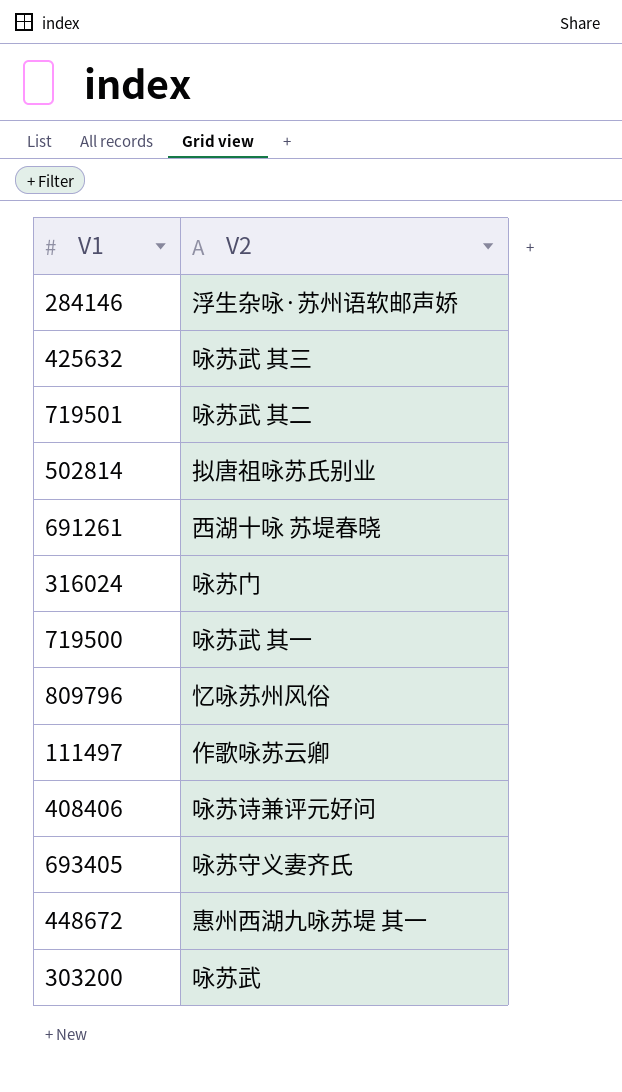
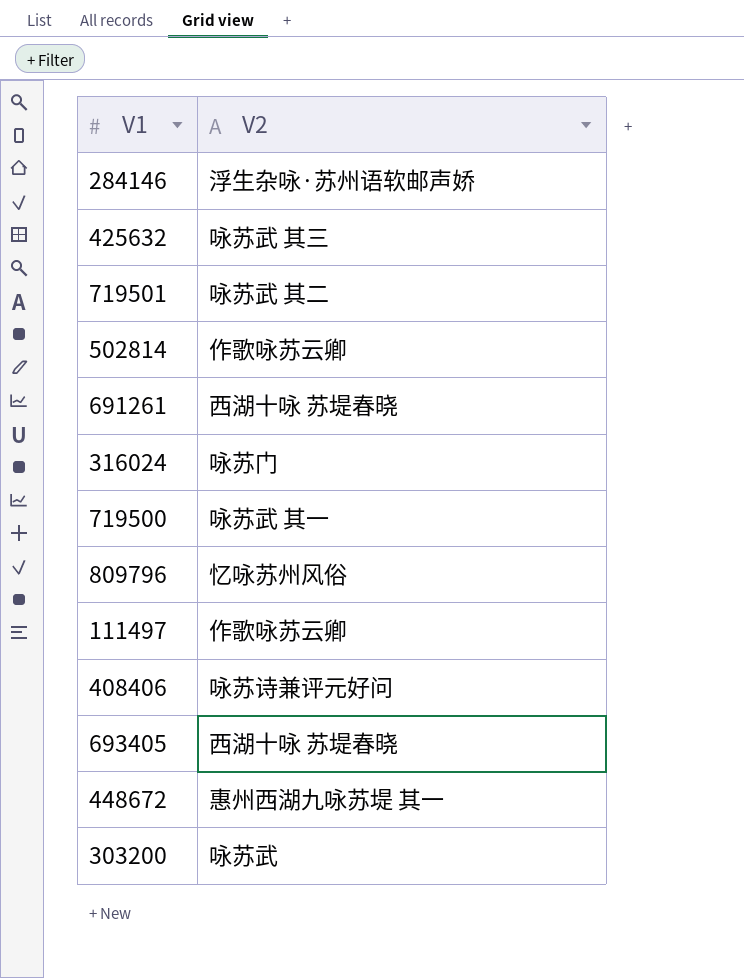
502814 | V2: 拟唐祖咏苏氏别业 -> 作歌咏苏云卿
693405 | V2: 咏苏守义妻齐氏 -> 西湖十咏 苏堤春晓

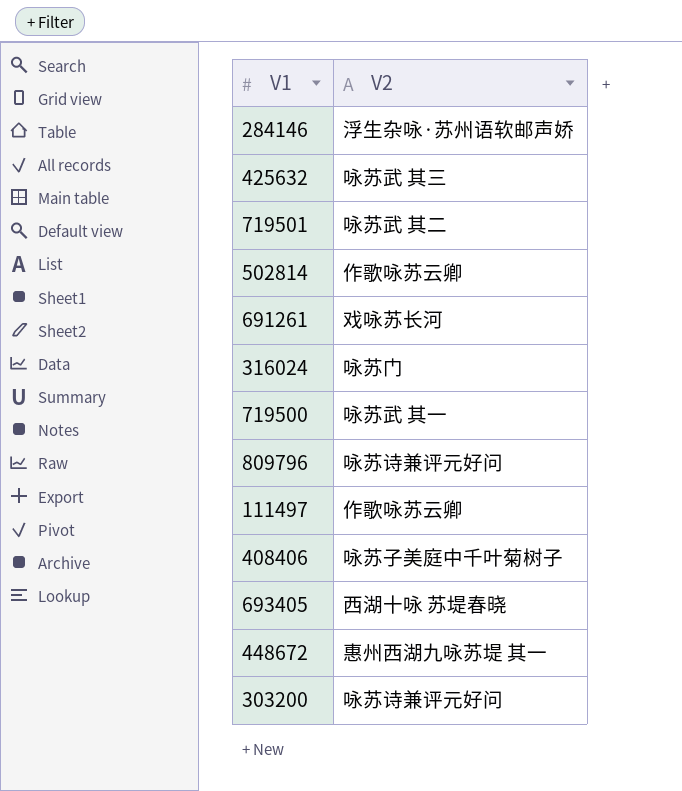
691261 | V2: 西湖十咏 苏堤春晓 -> 戏咏苏长河
809796 | V2: 忆咏苏州风俗 -> 咏苏诗兼评元好问
408406 | V2: 咏苏诗兼评元好问 -> 咏苏子美庭中千叶菊树子
303200 | V2: 咏苏武 -> 咏苏诗兼评元好问

